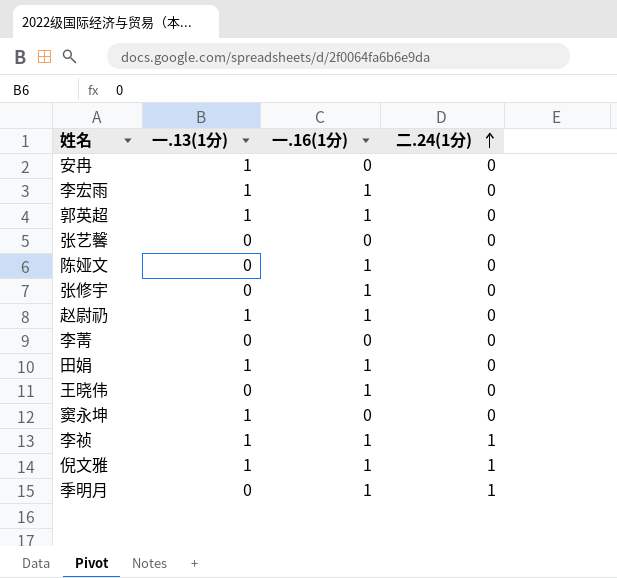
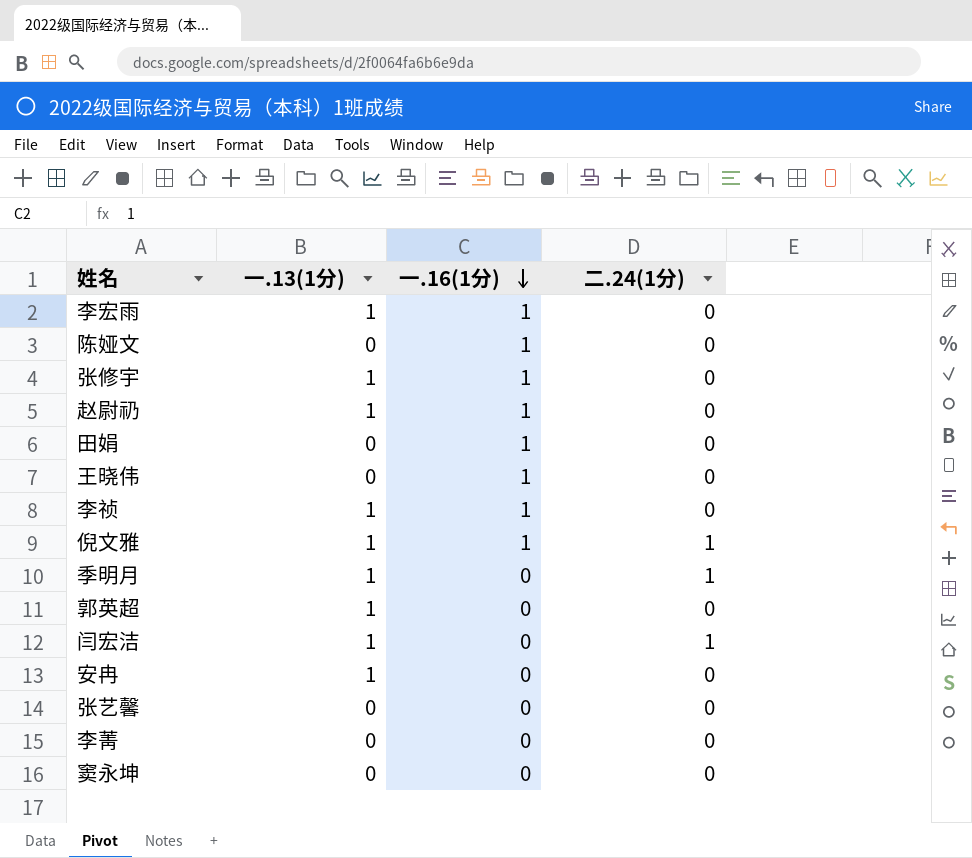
row order: 二.24(1分) ascending -> 一.16(1分) descending
张修宇 | 一.13(1分): 0 -> 1
田娟 | 一.13(1分): 1 -> 0
李祯 | 二.24(1分): 1 -> 0
季明月 | 一.13(1分): 0 -> 1
季明月 | 一.16(1分): 1 -> 0
郭英超 | 一.16(1分): 1 -> 0
row 闫宏洁: none -> 1 | 0 | 1
窦永坤 | 一.13(1分): 1 -> 0

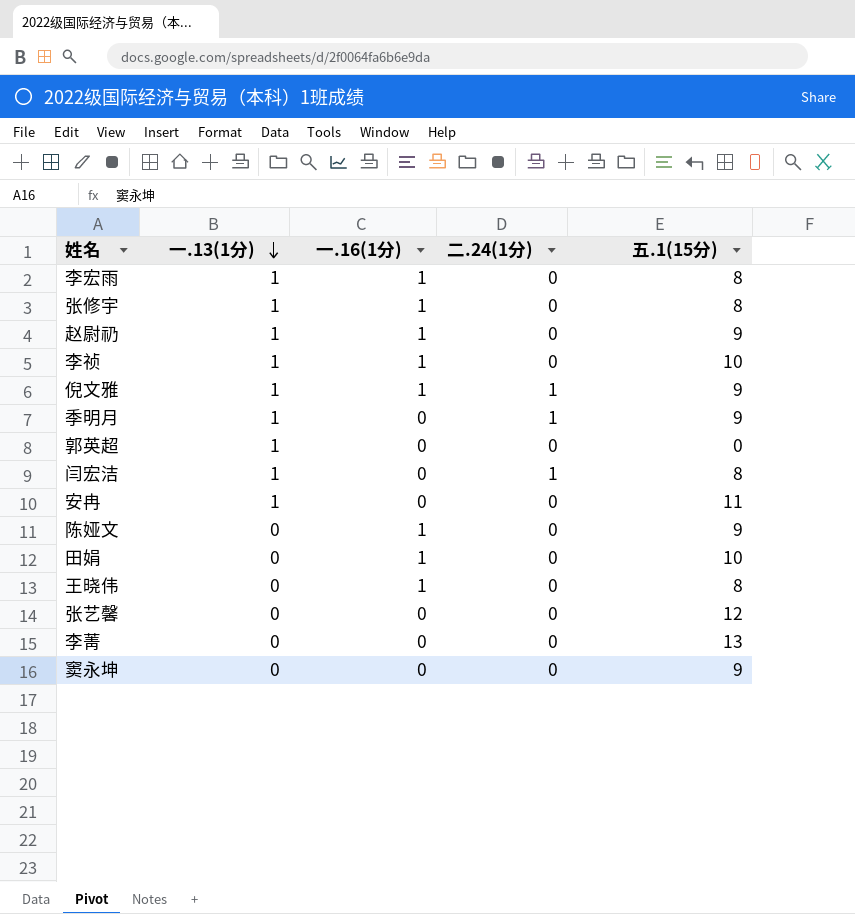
row order: 一.16(1分) descending -> 一.13(1分) descending
column 五.1(15分) | position: none -> 5

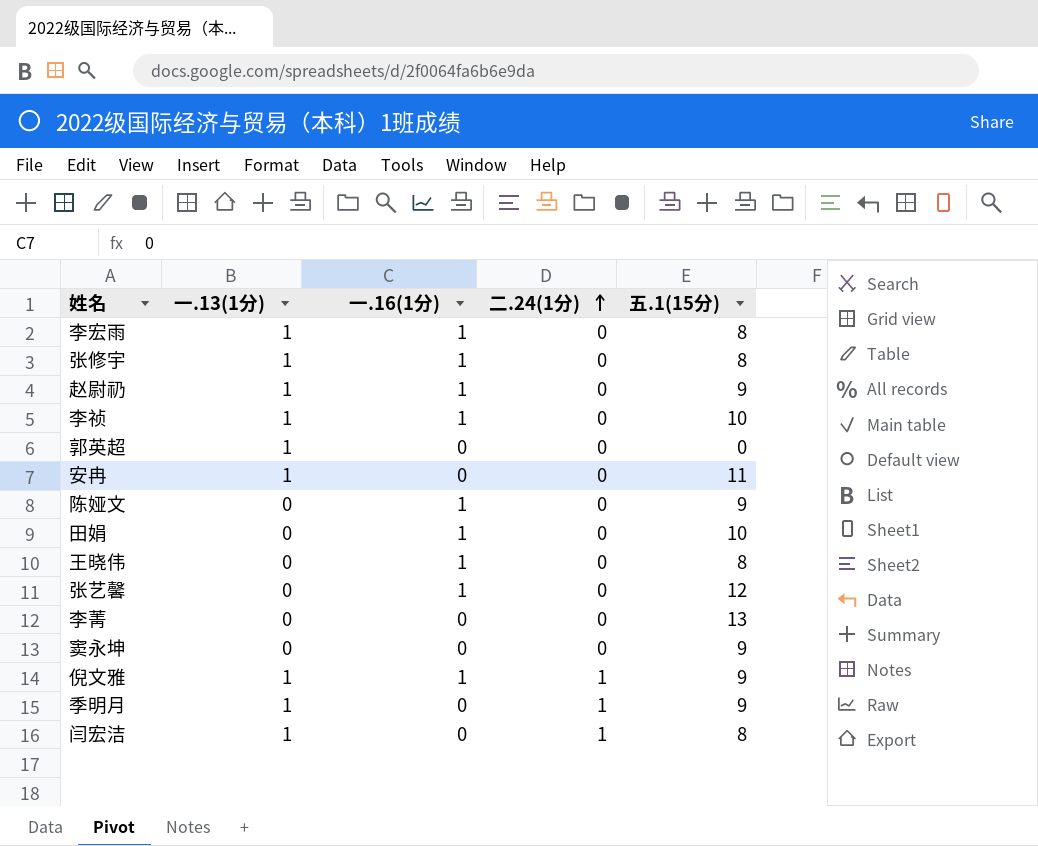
row order: 一.13(1分) descending -> 二.24(1分) ascending
张艺馨 | 一.16(1分): 0 -> 1

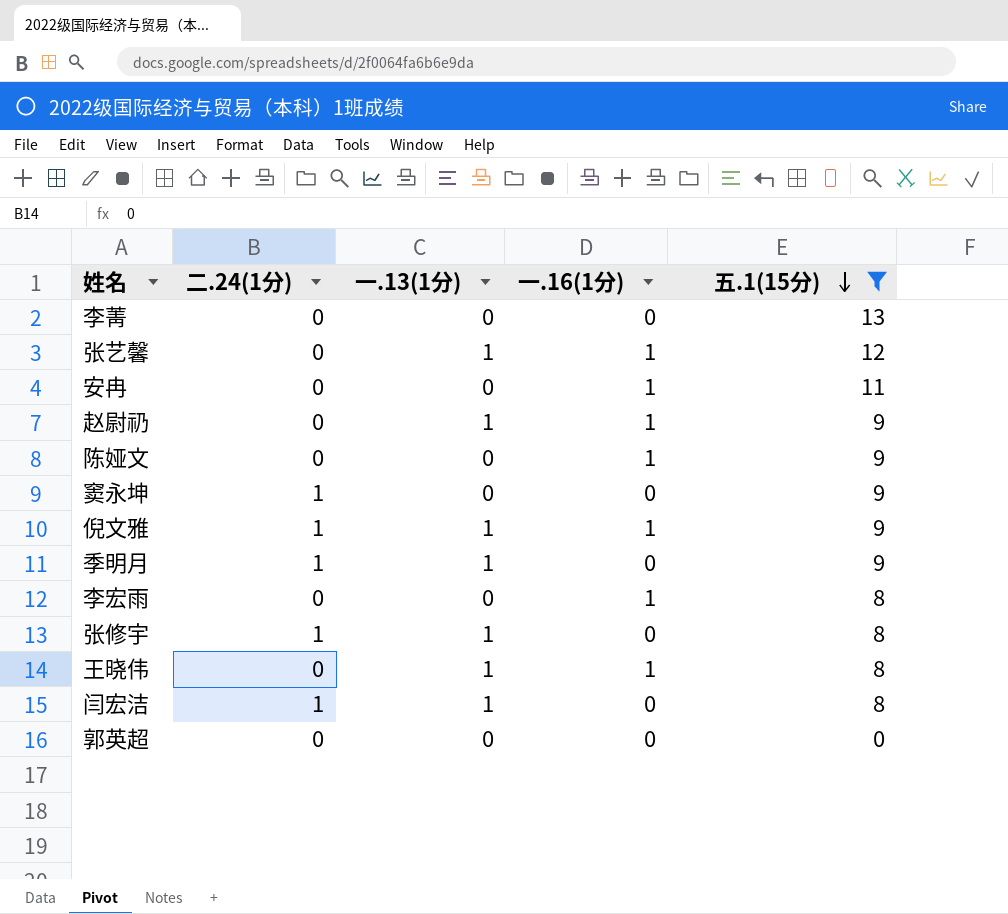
filter: none -> 五.1(15分) != 10
row order: 二.24(1分) ascending -> 五.1(15分) descending
column 二.24(1分) | position: 4 -> 2
张艺馨 | 一.13(1分): 0 -> 1
安冉 | 一.13(1分): 1 -> 0
安冉 | 一.16(1分): 0 -> 1
窦永坤 | 二.24(1分): 0 -> 1
李宏雨 | 一.13(1分): 1 -> 0
张修宇 | 二.24(1分): 0 -> 1
张修宇 | 一.16(1分): 1 -> 0
王晓伟 | 一.13(1分): 0 -> 1
郭英超 | 一.13(1分): 1 -> 0

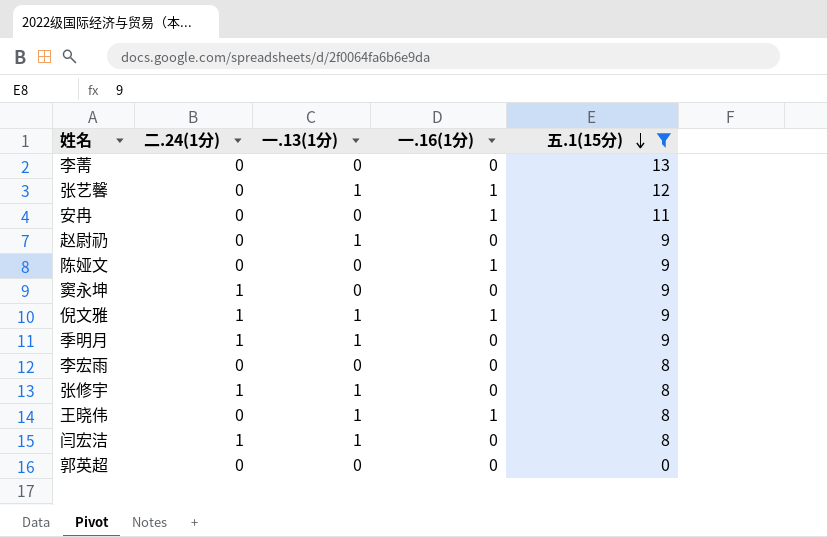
赵尉礽 | 一.16(1分): 1 -> 0
李宏雨 | 一.16(1分): 1 -> 0

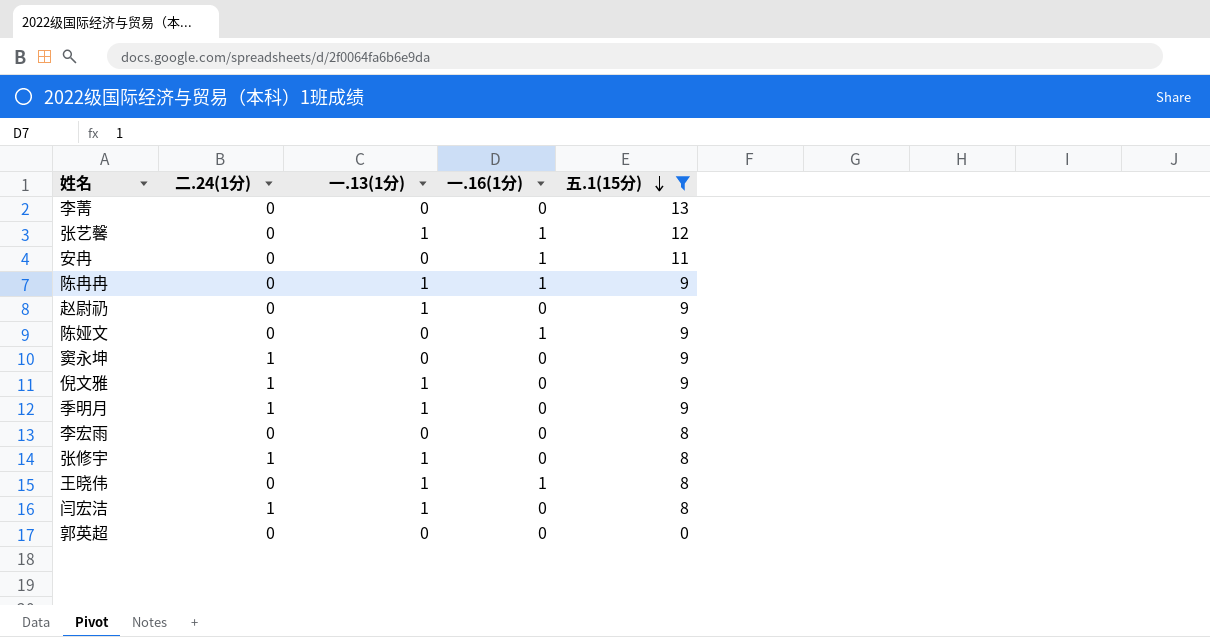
row 陈冉冉: none -> 0 | 1 | 1 | 9
倪文雅 | 一.16(1分): 1 -> 0

